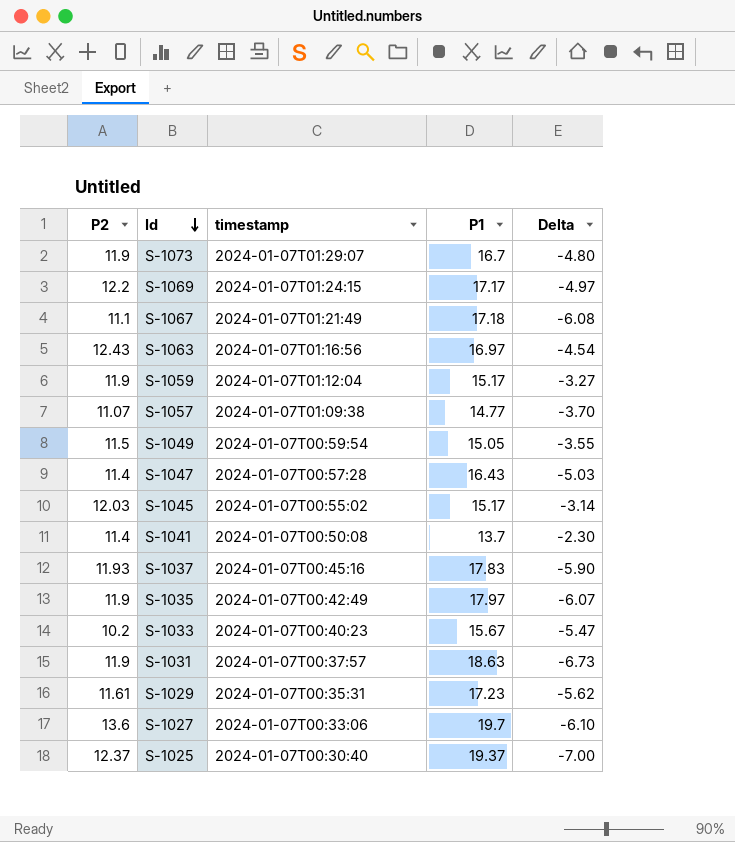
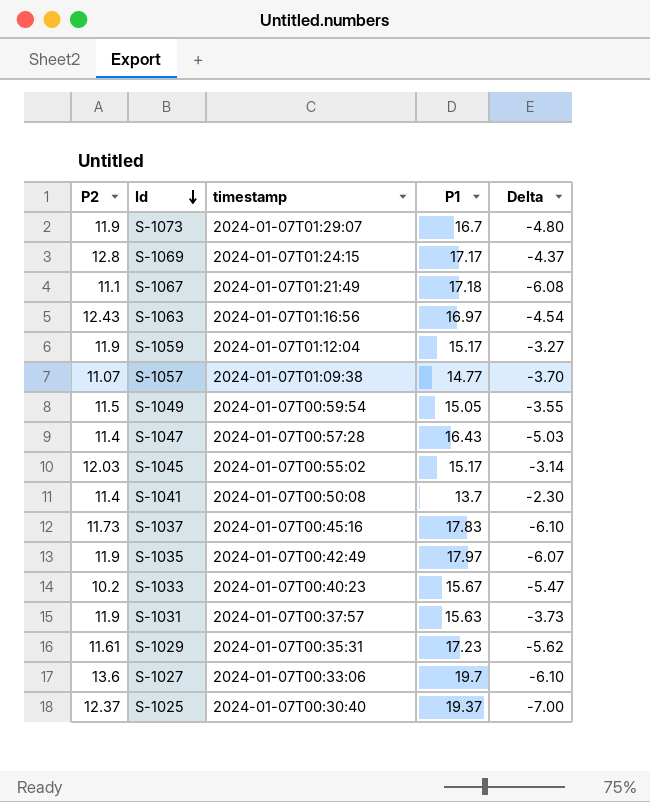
S-1069 | P2: 12.2 -> 12.8
S-1069 | Delta: -4.97 -> -4.37
S-1037 | P2: 11.93 -> 11.73
S-1037 | Delta: -5.90 -> -6.10
S-1031 | P1: 18.63 -> 15.63
S-1031 | Delta: -6.73 -> -3.73

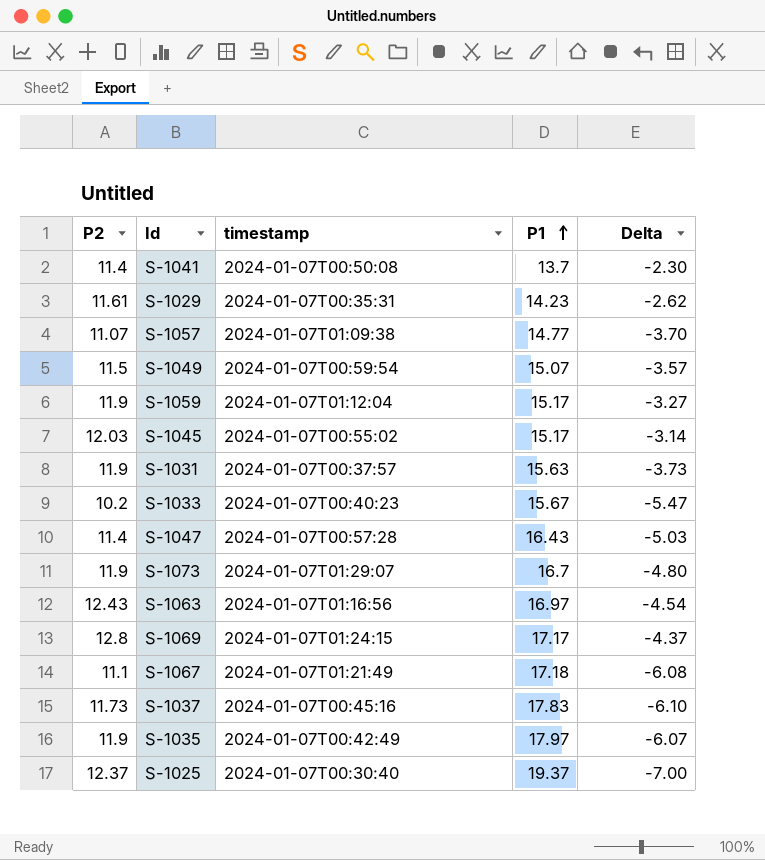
row order: Id descending -> P1 ascending
row S-1027: 13.6 | 2024-01-07T00:33:06 | 19.7 | -6.10 -> none
S-1029 | P1: 17.23 -> 14.23
S-1029 | Delta: -5.62 -> -2.62
S-1049 | P1: 15.05 -> 15.07
S-1049 | Delta: -3.55 -> -3.57

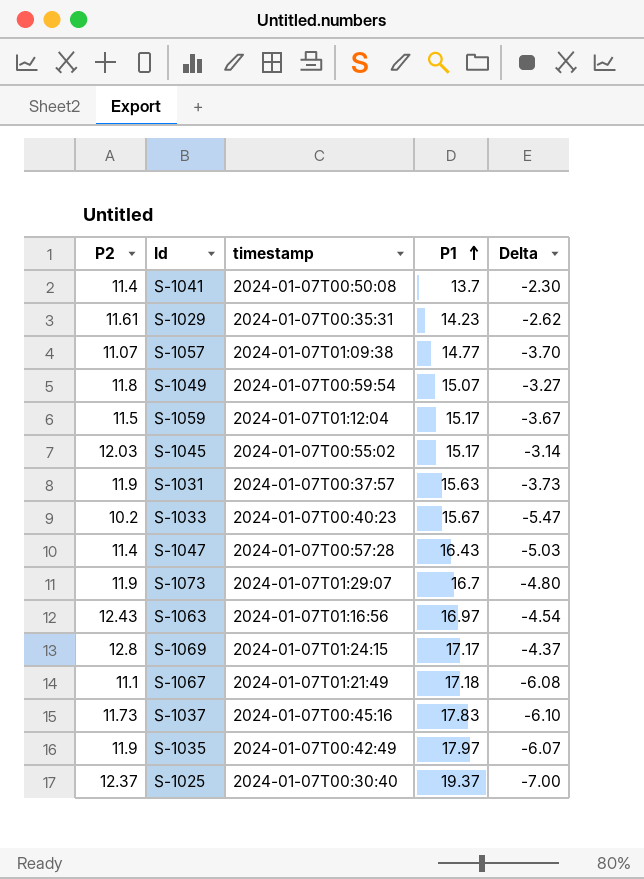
S-1049 | P2: 11.5 -> 11.8
S-1049 | Delta: -3.57 -> -3.27
S-1059 | P2: 11.9 -> 11.5
S-1059 | Delta: -3.27 -> -3.67

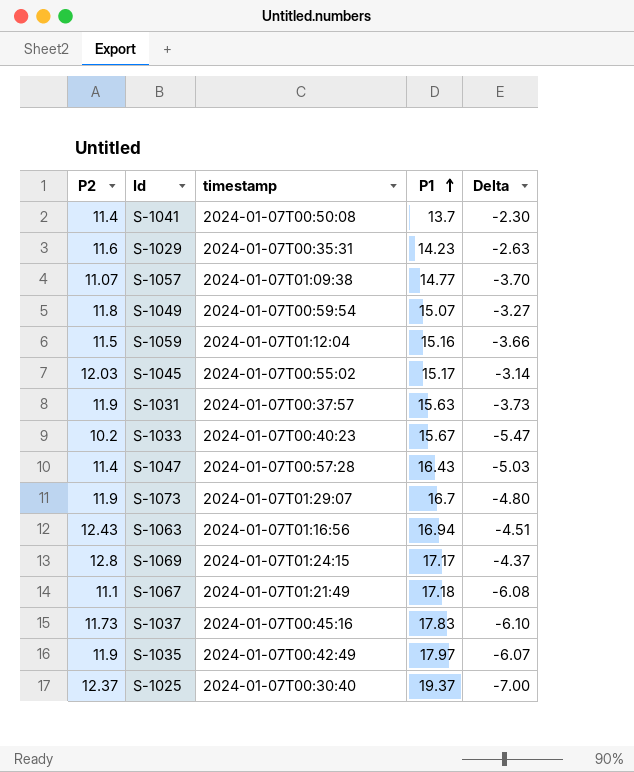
S-1029 | P2: 11.61 -> 11.6
S-1029 | Delta: -2.62 -> -2.63
S-1059 | P1: 15.17 -> 15.16
S-1059 | Delta: -3.67 -> -3.66
S-1063 | P1: 16.97 -> 16.94
S-1063 | Delta: -4.54 -> -4.51

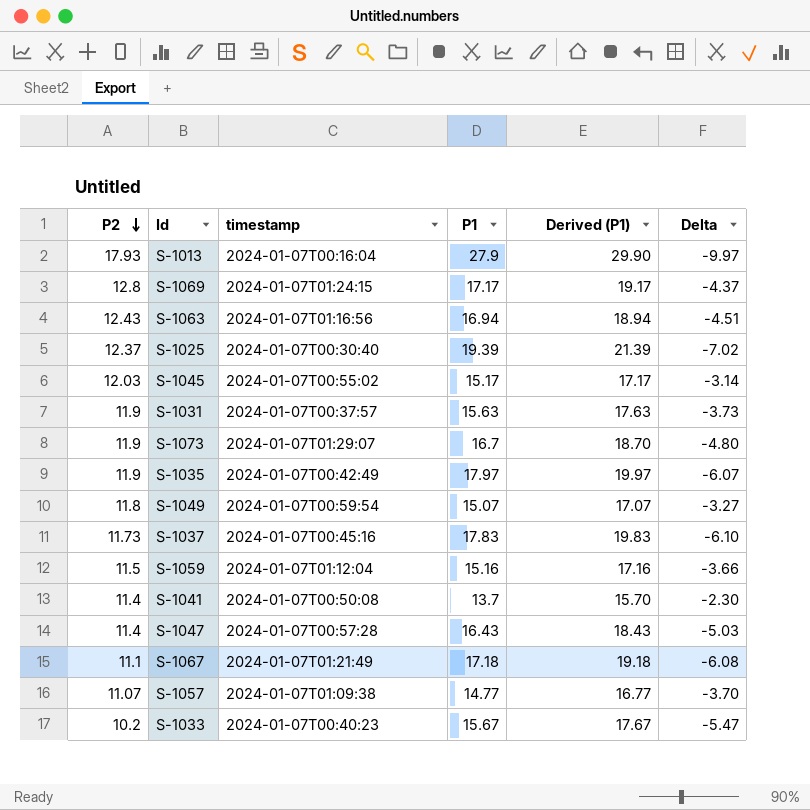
row order: P1 ascending -> P2 descending
column Derived (P1) | formula: none -> [P1] + 2
row S-1029: 11.6 | 2024-01-07T00:35:31 | 14.23 | -2.63 -> none
row S-1013: none -> 17.93 | 2024-01-07T00:16:04 | 27.9 | 29.90 | -9.97
S-1025 | P1: 19.37 -> 19.39
S-1025 | Delta: -7.00 -> -7.02

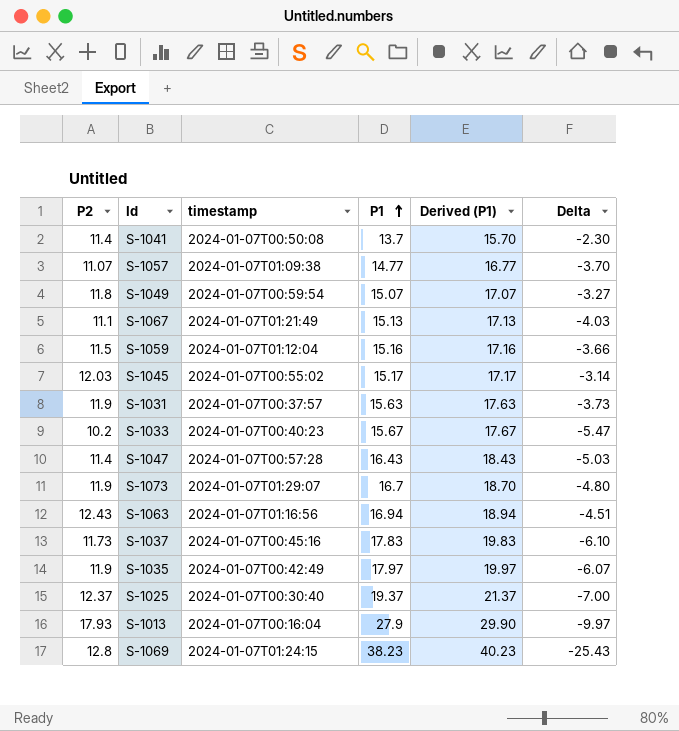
row order: P2 descending -> P1 ascending
S-1067 | P1: 17.18 -> 15.13
S-1067 | Derived (P1): 19.18 -> 17.13
S-1067 | Delta: -6.08 -> -4.03
S-1025 | P1: 19.39 -> 19.37
S-1025 | Derived (P1): 21.39 -> 21.37
S-1025 | Delta: -7.02 -> -7.00
S-1069 | P1: 17.17 -> 38.23
S-1069 | Derived (P1): 19.17 -> 40.23
S-1069 | Delta: -4.37 -> -25.43

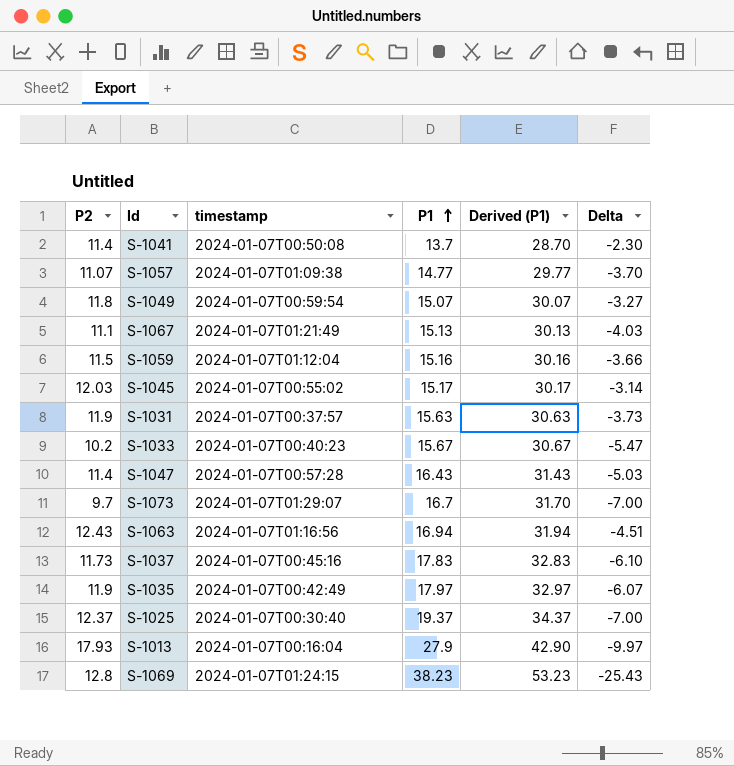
column Derived (P1) | formula: [P1] + 2 -> [P1] + 15
S-1073 | P2: 11.9 -> 9.7
S-1073 | Delta: -4.80 -> -7.00

